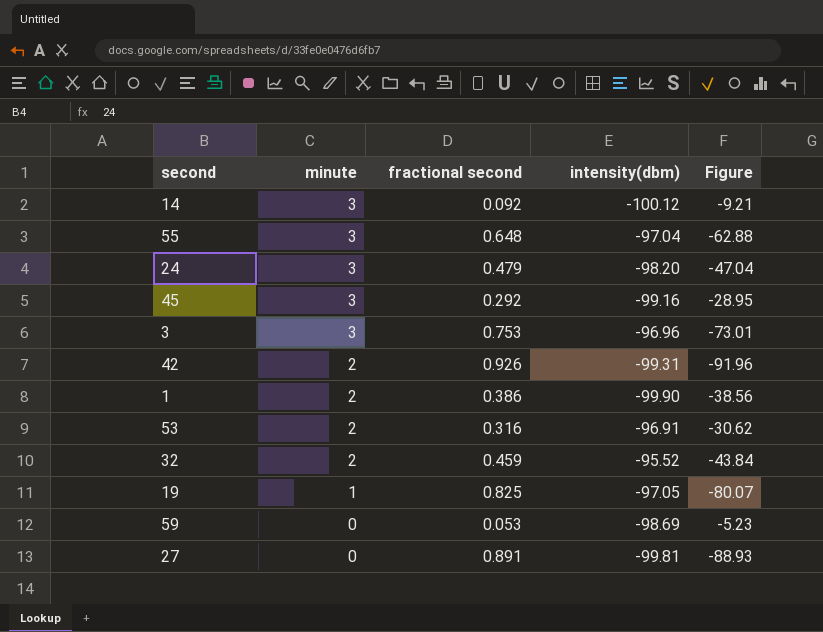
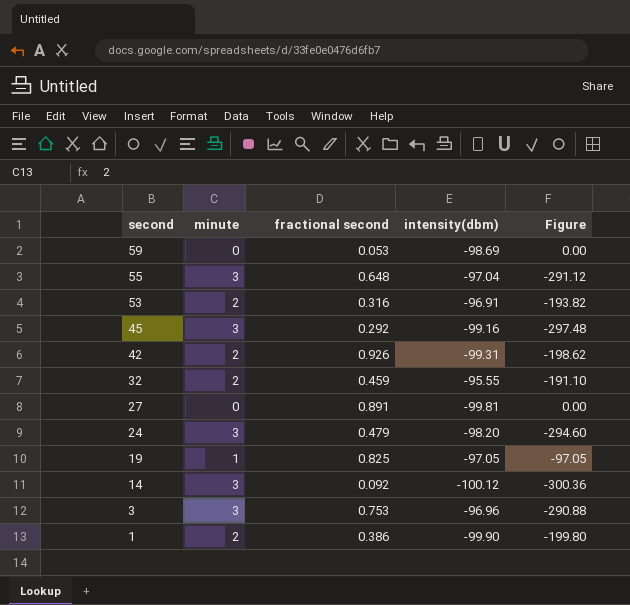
row order: minute descending -> second descending
column Figure | formula: [fractional second] * [intensity(dbm)] -> [minute] * [intensity(dbm)]
32 | intensity(dbm): -95.52 -> -95.55

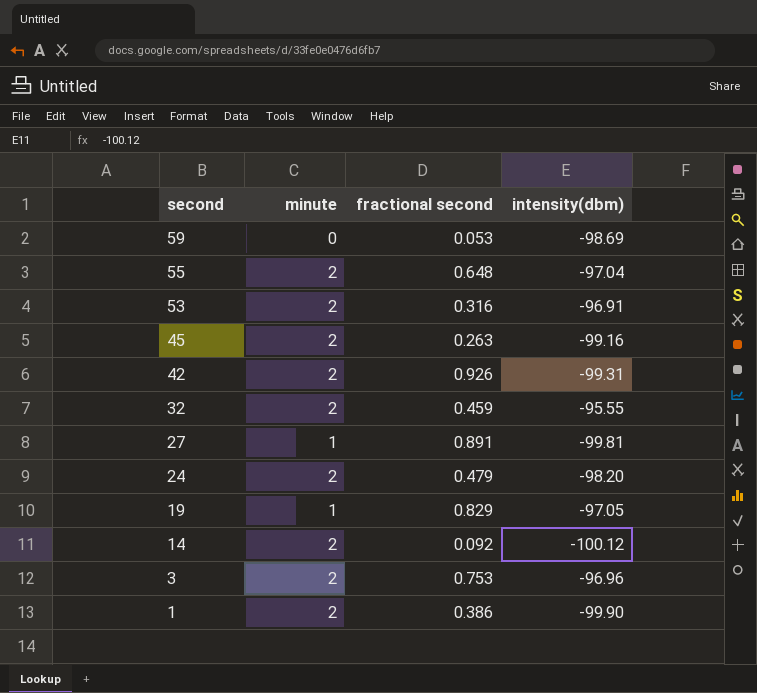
column Figure | formula: [minute] * [intensity(dbm)] -> none
55 | minute: 3 -> 2
45 | minute: 3 -> 2
45 | fractional second: 0.292 -> 0.263
27 | minute: 0 -> 1
24 | minute: 3 -> 2
19 | fractional second: 0.825 -> 0.829
14 | minute: 3 -> 2
3 | minute: 3 -> 2

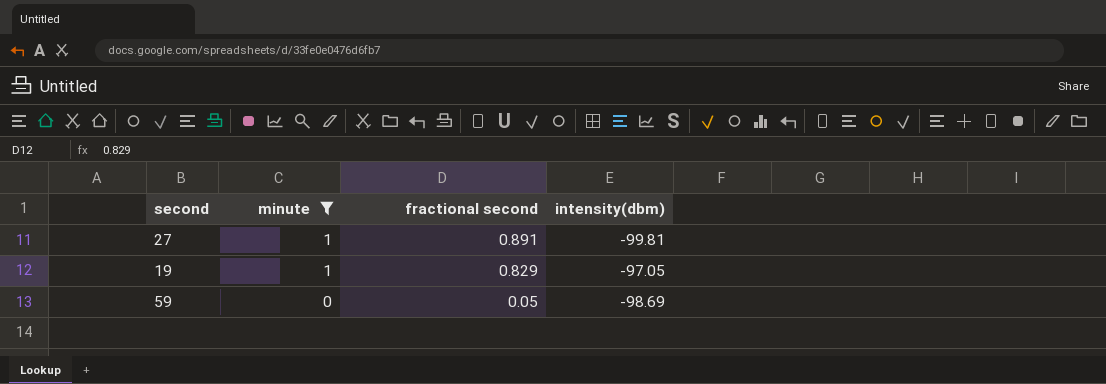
filter: none -> minute != 2
row order: second descending -> minute descending
59 | fractional second: 0.053 -> 0.05

